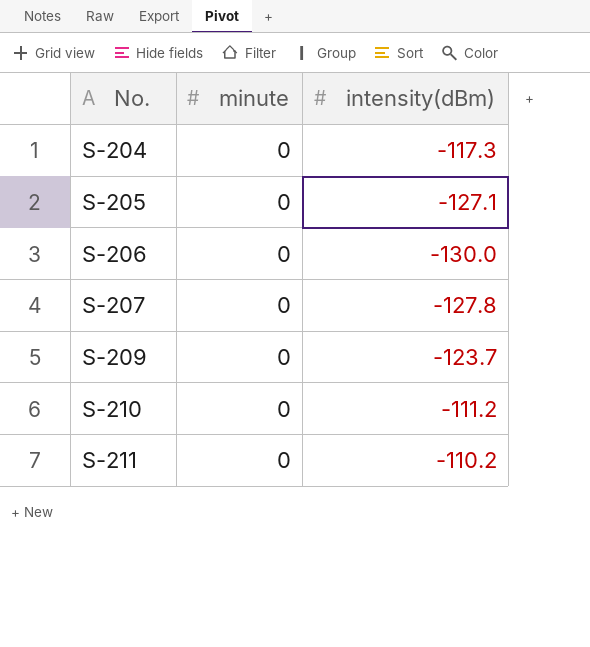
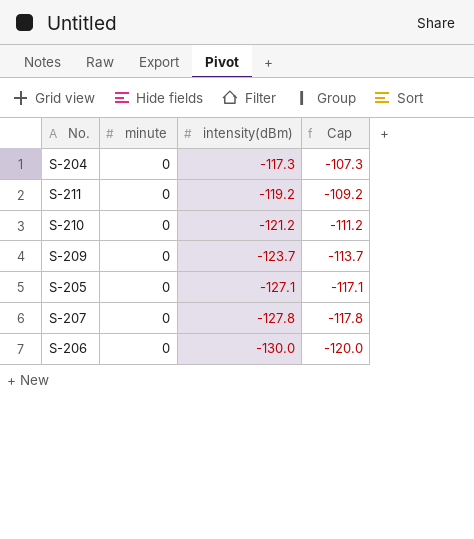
row order: No. ascending -> intensity(dBm) descending
column Cap | formula: none -> [intensity(dBm)] + 10
S-211 | intensity(dBm): -110.2 -> -119.2
S-210 | intensity(dBm): -111.2 -> -121.2

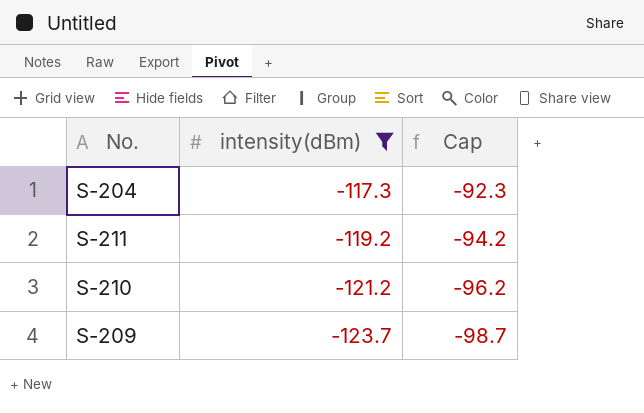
filter: none -> intensity(dBm) >= -123.7
column minute | position: 2 -> none
column Cap | formula: [intensity(dBm)] + 10 -> [intensity(dBm)] + 25

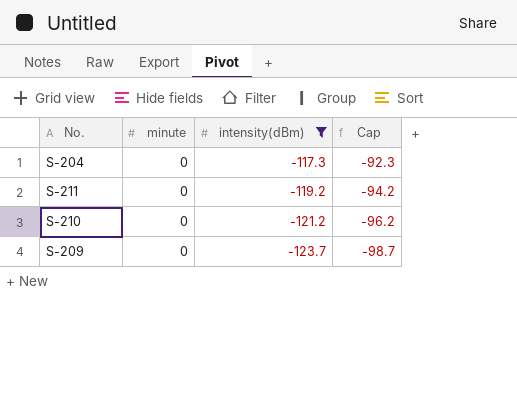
column minute | position: none -> 2

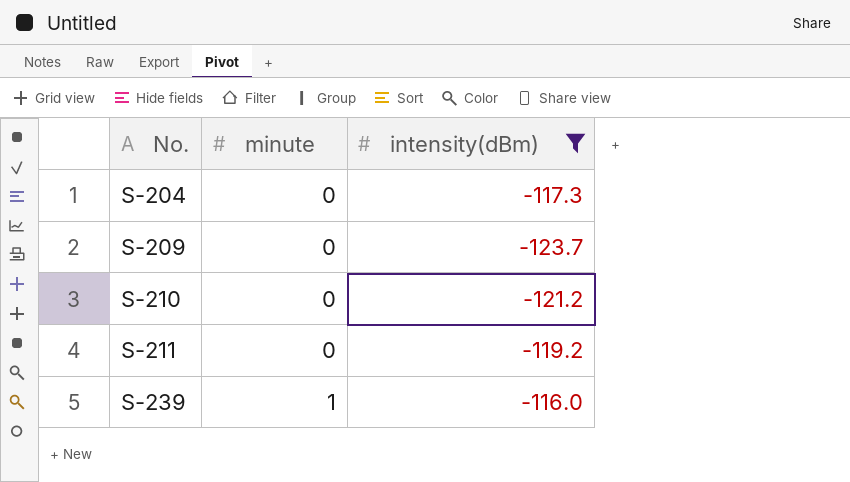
row order: intensity(dBm) descending -> No. ascending
column Cap | formula: [intensity(dBm)] + 25 -> none
row S-239: none -> 1 | -116.0

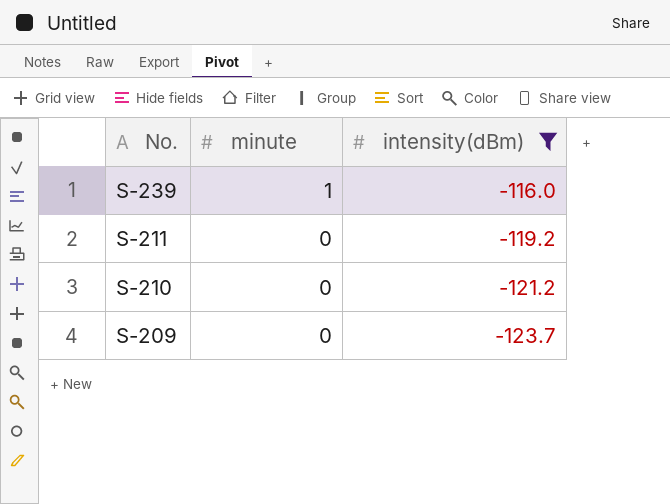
row order: No. ascending -> No. descending
row S-204: 0 | -117.3 -> none

